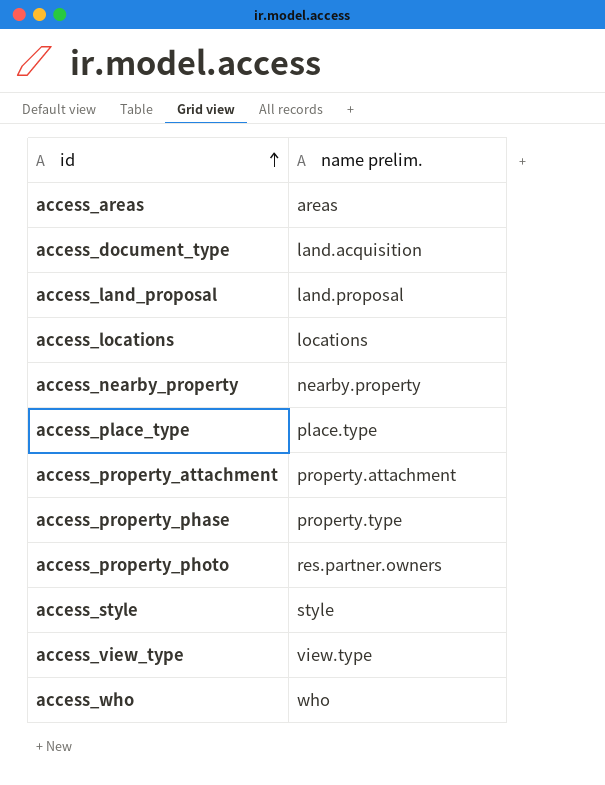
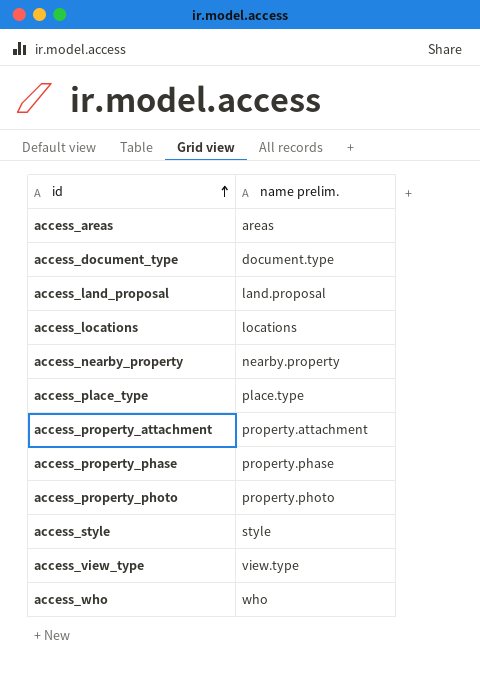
access_document_type | name prelim.: land.acquisition -> document.type
access_property_phase | name prelim.: property.type -> property.phase
access_property_photo | name prelim.: res.partner.owners -> property.photo

